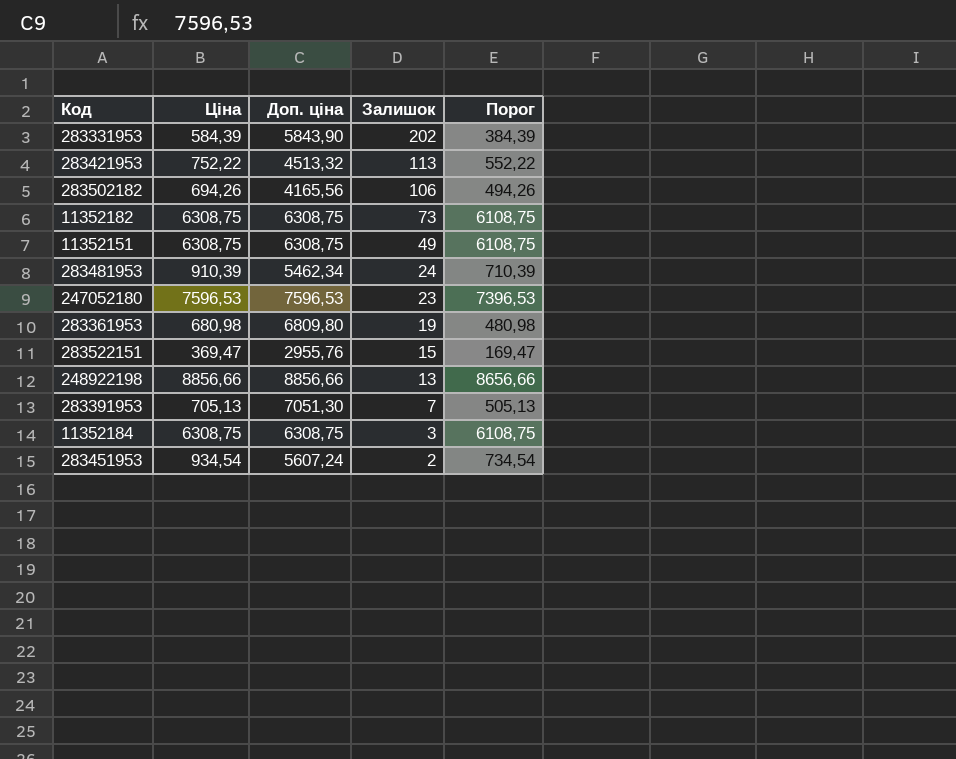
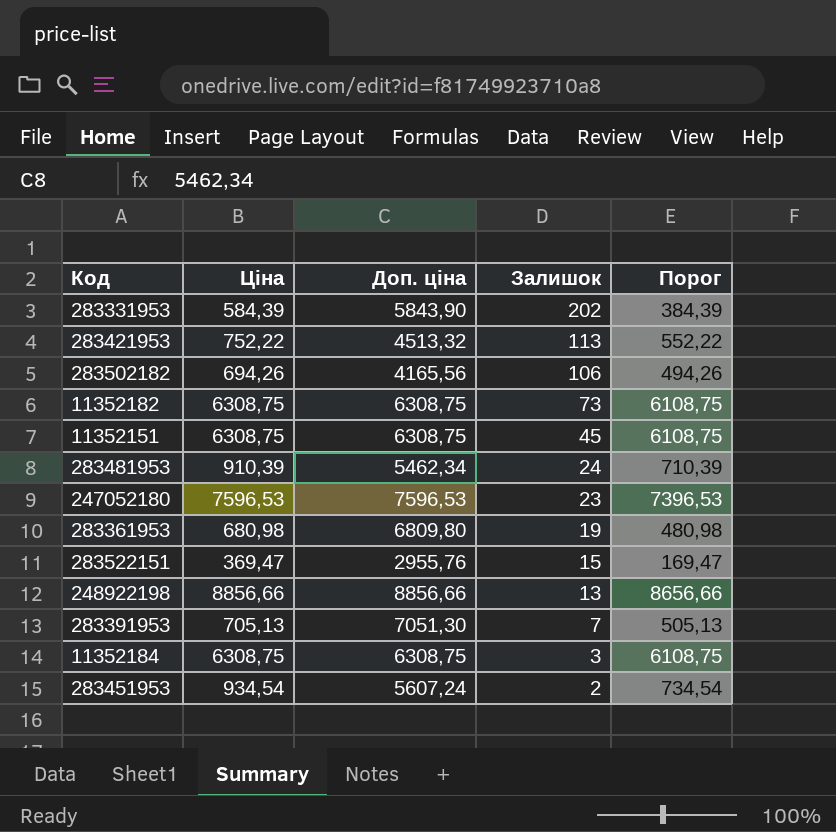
11352151 | Залишок: 49 -> 45

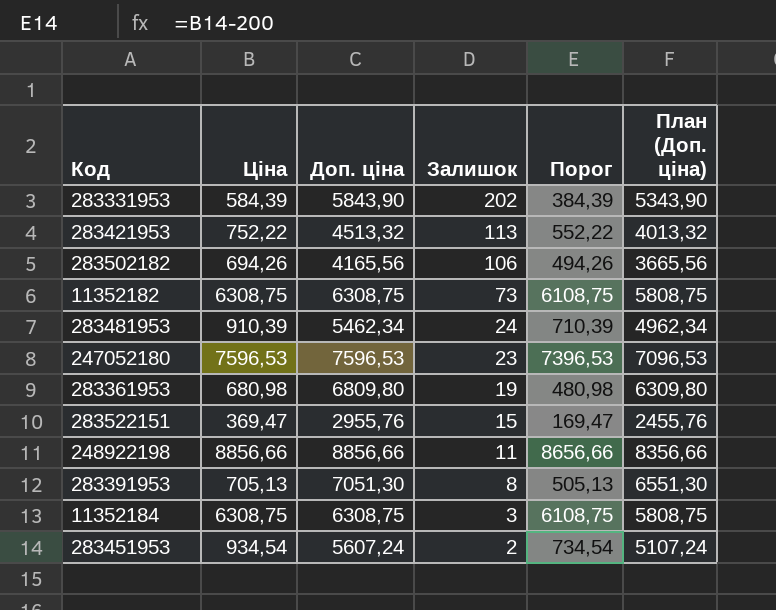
column План (Доп. ціна) | formula: none -> [Доп. ціна] - 500
row 11352151: 6308,75 | 6308,75 | 45 | 6108,75 -> none
248922198 | Залишок: 13 -> 11
283391953 | Залишок: 7 -> 8

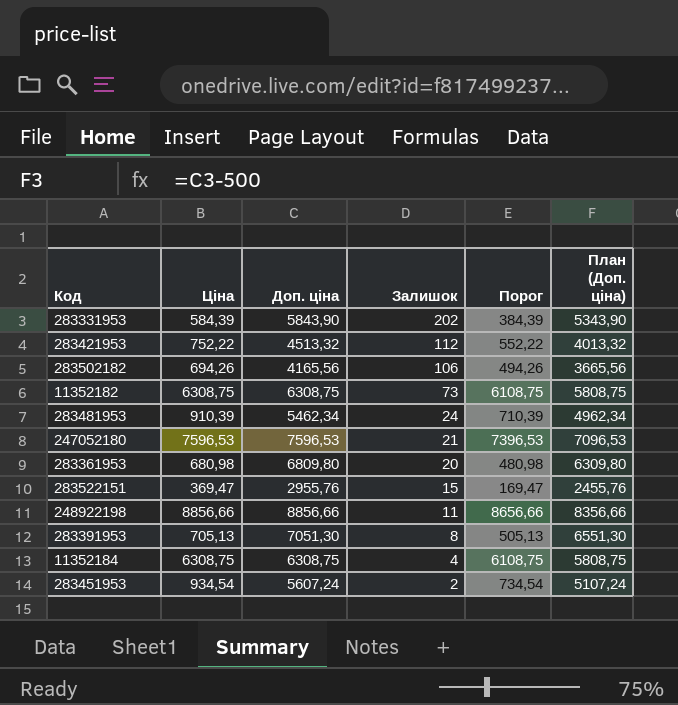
283421953 | Залишок: 113 -> 112
247052180 | Залишок: 23 -> 21
283361953 | Залишок: 19 -> 20
11352184 | Залишок: 3 -> 4

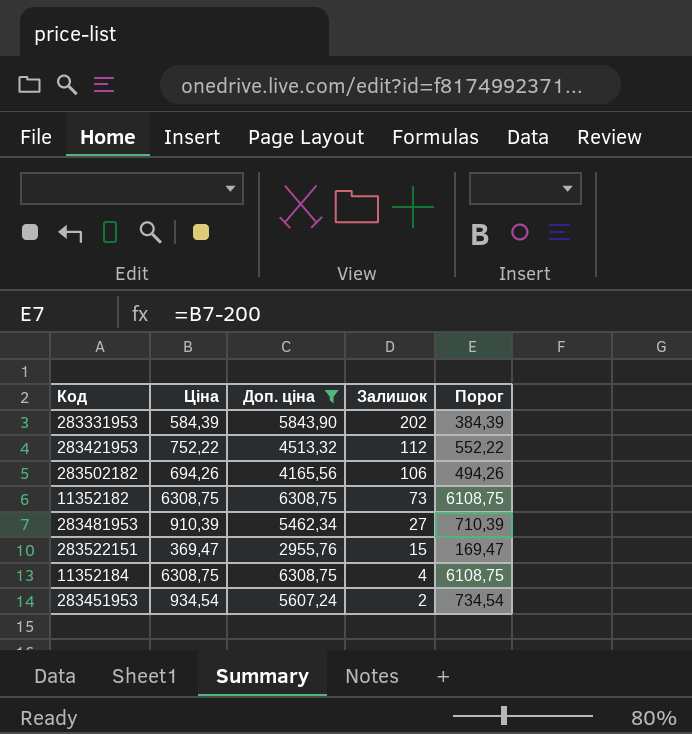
filter: none -> Доп. ціна <= 6308,75
column План (Доп. ціна) | formula: [Доп. ціна] - 500 -> none
283481953 | Залишок: 24 -> 27

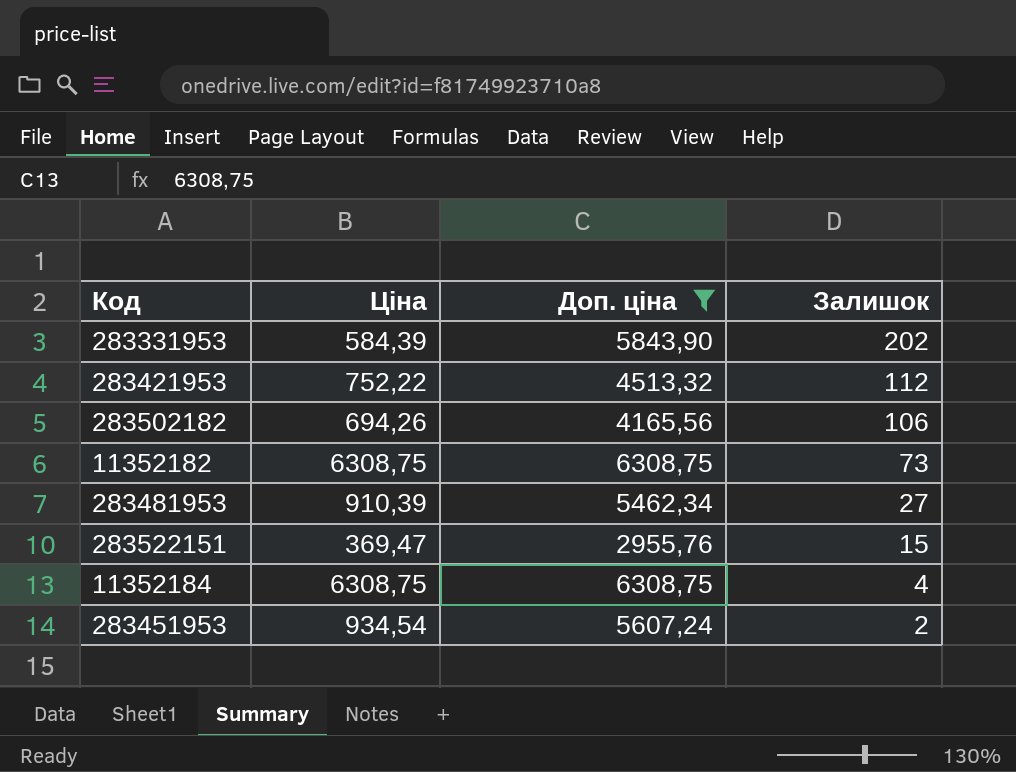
column Порог | formula: [Ціна] - 200 -> none

